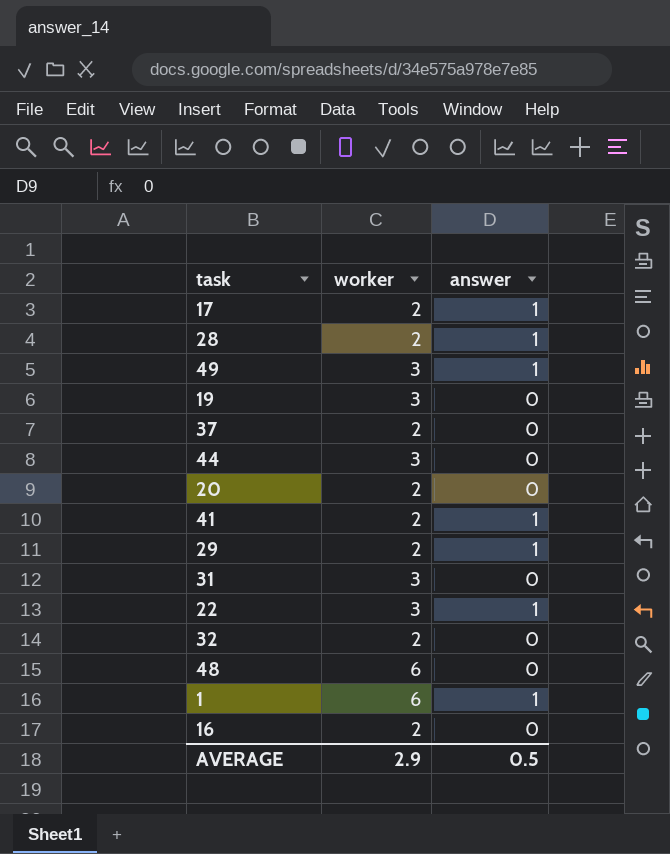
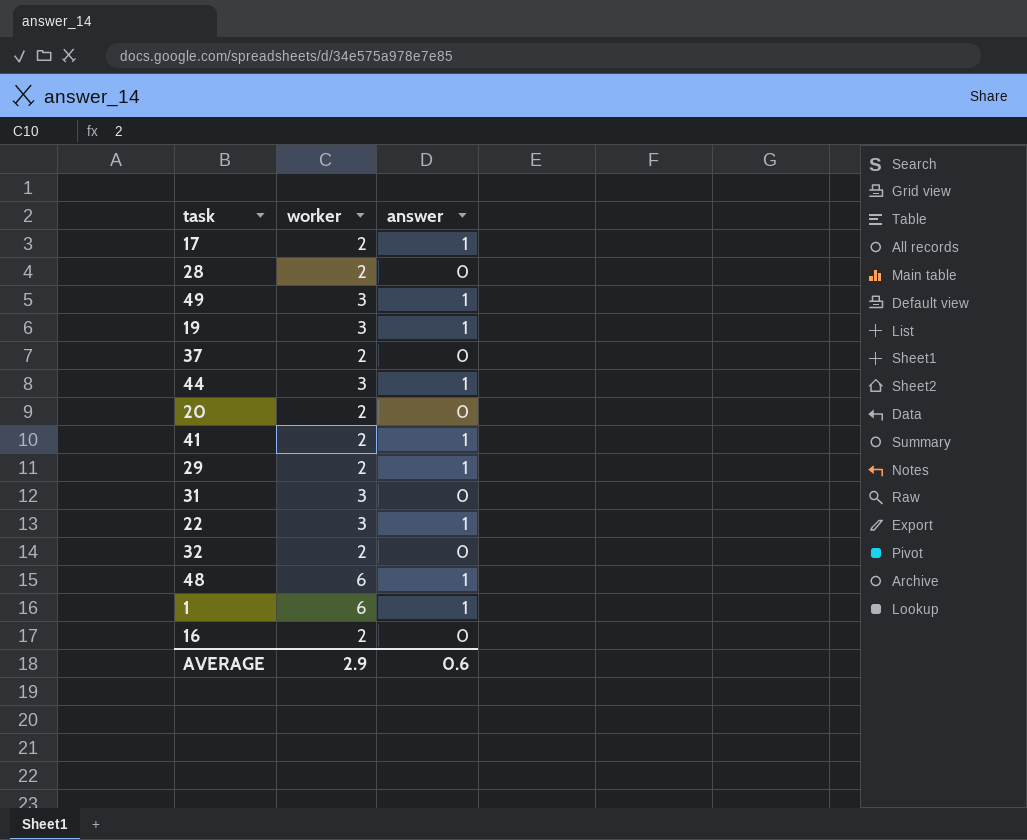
28 | answer: 1 -> 0
19 | answer: 0 -> 1
44 | answer: 0 -> 1
48 | answer: 0 -> 1
AVERAGE | answer: 0.5 -> 0.6

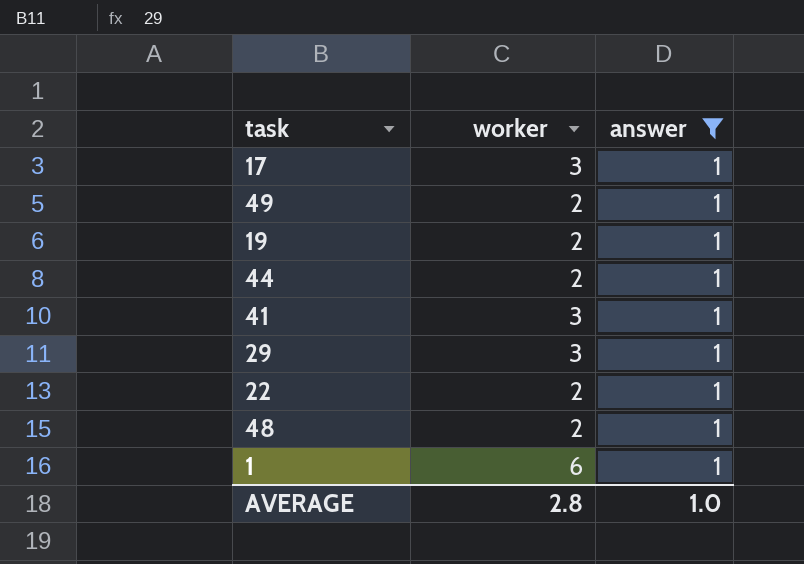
filter: none -> answer = 1
17 | worker: 2 -> 3
49 | worker: 3 -> 2
19 | worker: 3 -> 2
44 | worker: 3 -> 2
41 | worker: 2 -> 3
29 | worker: 2 -> 3
22 | worker: 3 -> 2
48 | worker: 6 -> 2
AVERAGE | worker: 2.9 -> 2.8
AVERAGE | answer: 0.6 -> 1.0

